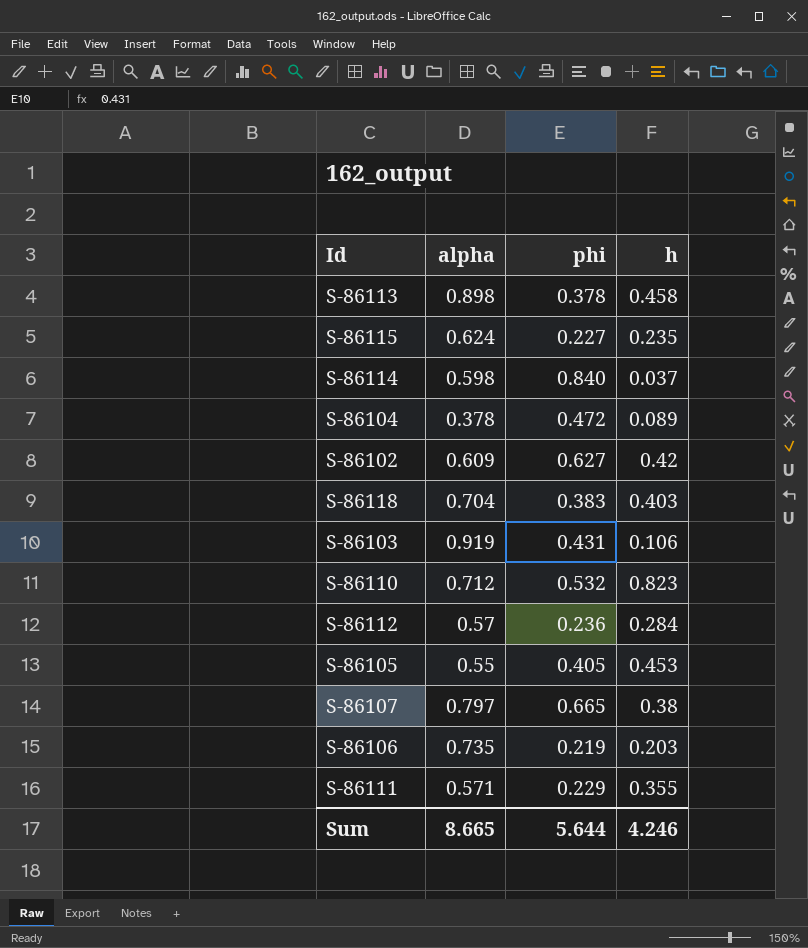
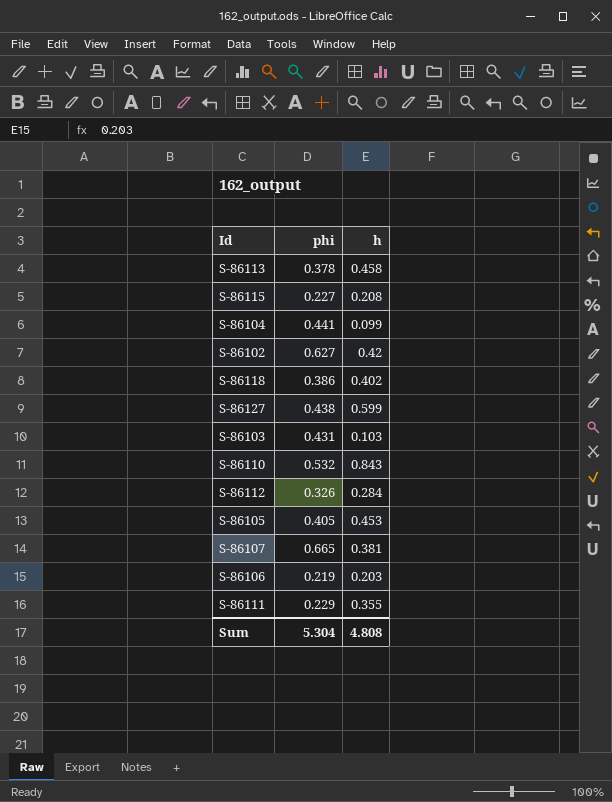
column alpha | position: 2 -> none
row S-86114: 0.598 | 0.840 | 0.037 -> none
S-86115 | h: 0.235 -> 0.208
S-86104 | phi: 0.472 -> 0.441
S-86104 | h: 0.089 -> 0.099
S-86118 | phi: 0.383 -> 0.386
S-86118 | h: 0.403 -> 0.402
row S-86127: none -> 0.438 | 0.599
S-86103 | h: 0.106 -> 0.103
S-86110 | h: 0.823 -> 0.843
S-86112 | phi: 0.236 -> 0.326
S-86107 | h: 0.38 -> 0.381
Sum | phi: 5.644 -> 5.304
Sum | h: 4.246 -> 4.808

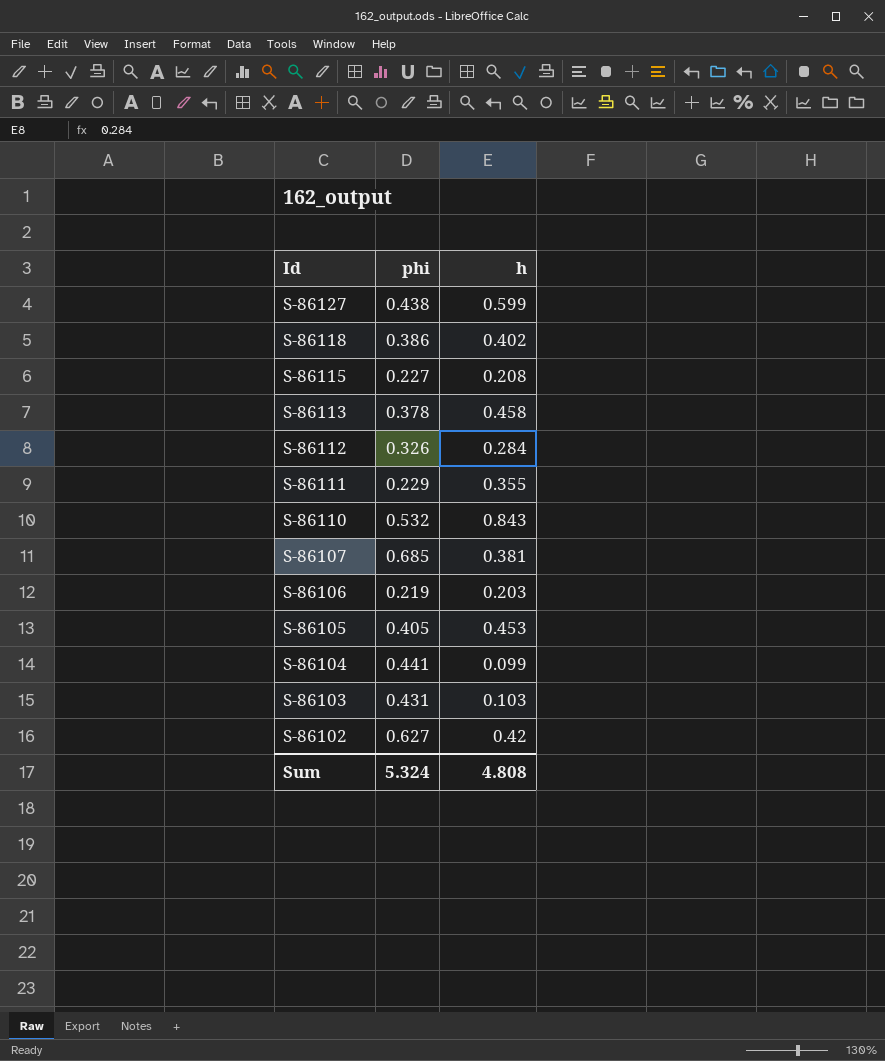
row order: none -> Id descending
S-86107 | phi: 0.665 -> 0.685
Sum | phi: 5.304 -> 5.324

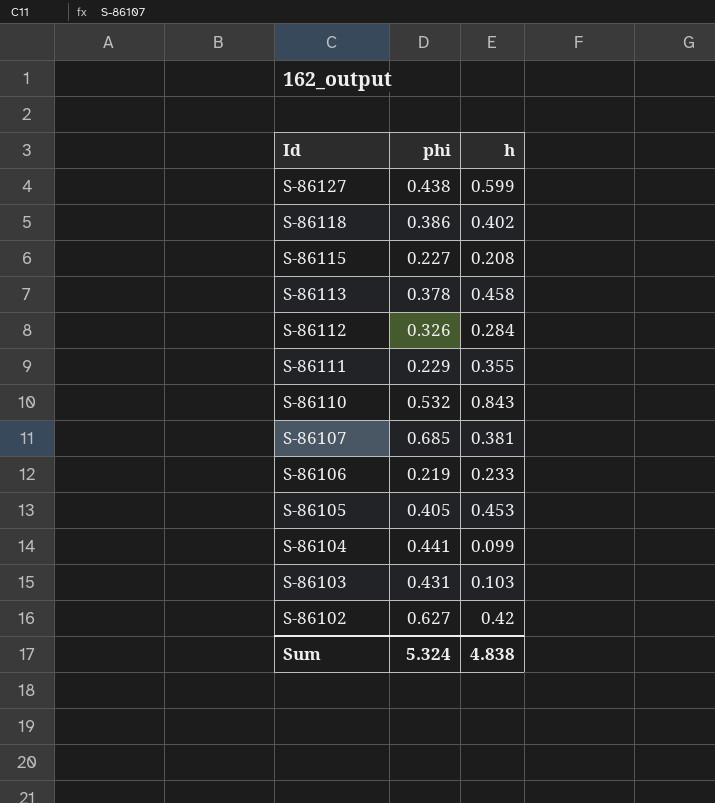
S-86106 | h: 0.203 -> 0.233
Sum | h: 4.808 -> 4.838

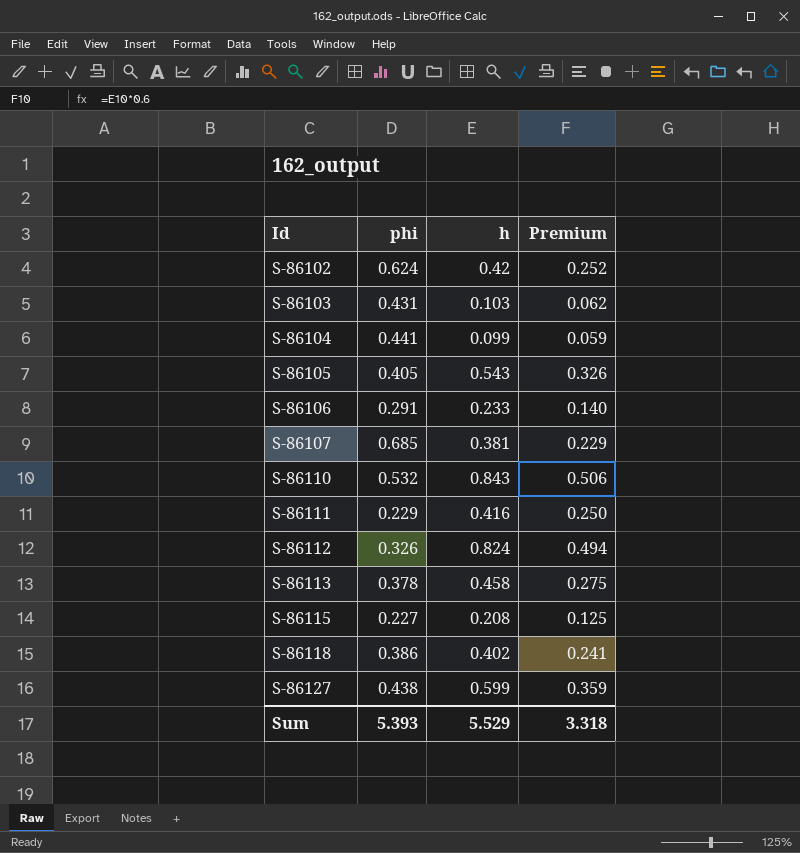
row order: Id descending -> Id ascending
column Premium | formula: none -> [h] * 0.6
S-86102 | phi: 0.627 -> 0.624
S-86105 | h: 0.453 -> 0.543
S-86106 | phi: 0.219 -> 0.291
S-86111 | h: 0.355 -> 0.416
S-86112 | h: 0.284 -> 0.824
Sum | phi: 5.324 -> 5.393
Sum | h: 4.838 -> 5.529

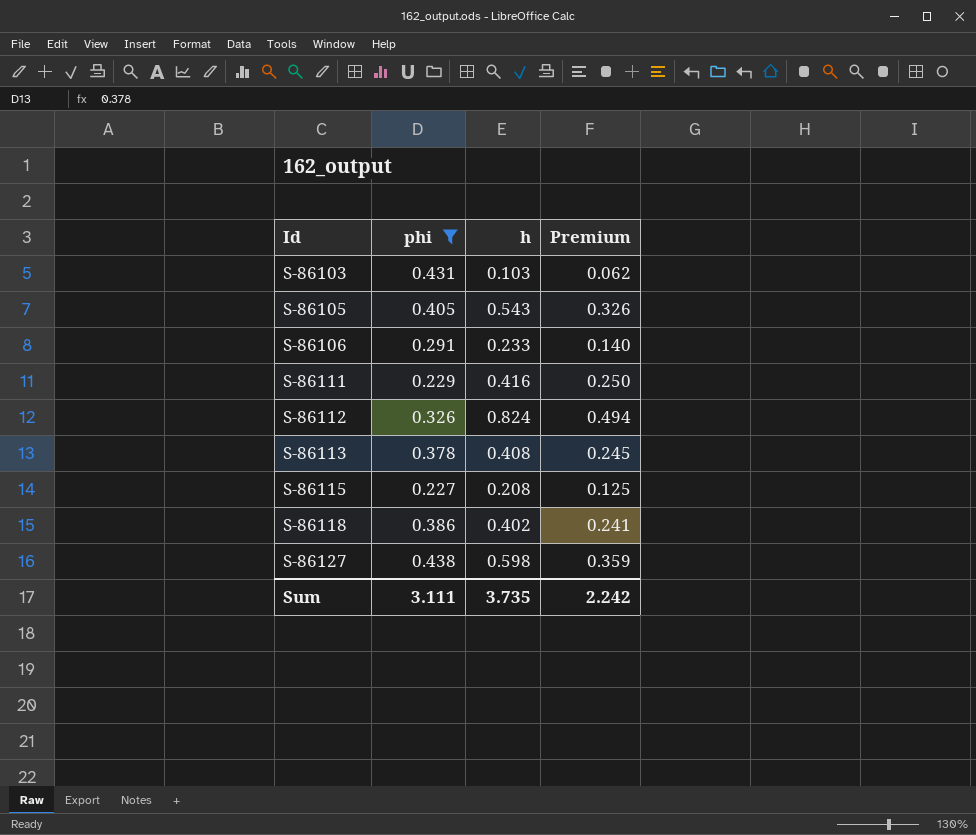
filter: none -> phi <= 0.438
S-86113 | h: 0.458 -> 0.408
S-86113 | Premium: 0.275 -> 0.245
S-86127 | h: 0.599 -> 0.598
Sum | phi: 5.393 -> 3.111
Sum | h: 5.529 -> 3.735
Sum | Premium: 3.318 -> 2.242

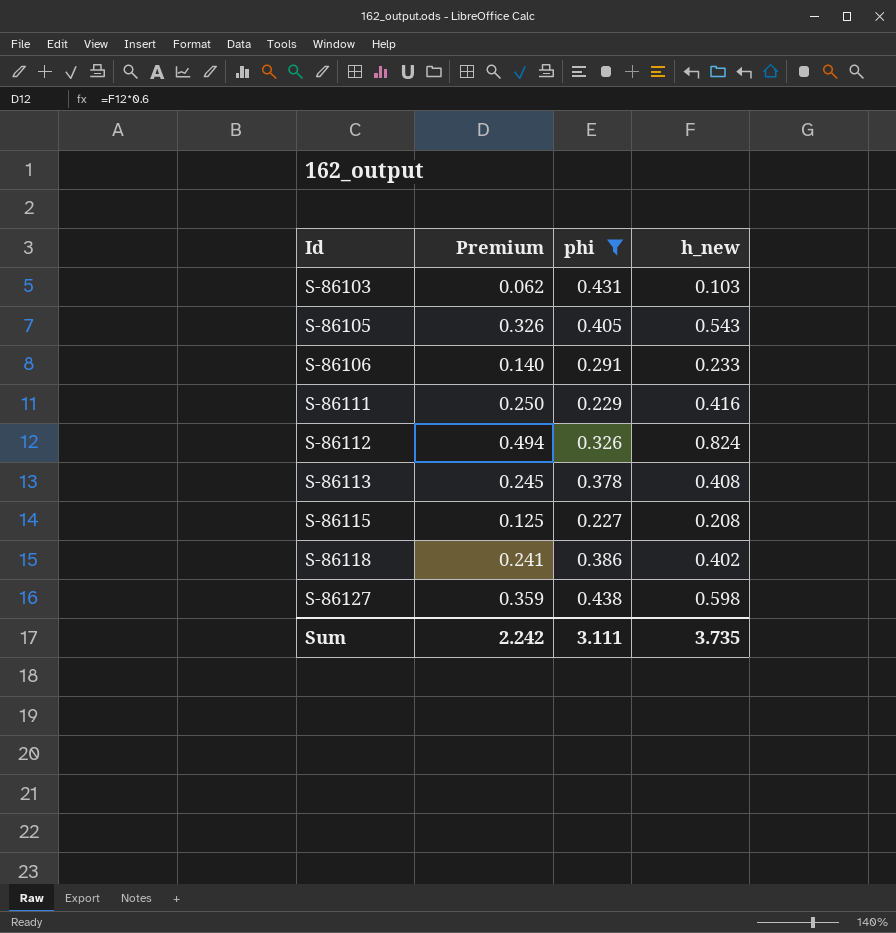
column Premium | position: 4 -> 2
column name: h -> h_new

